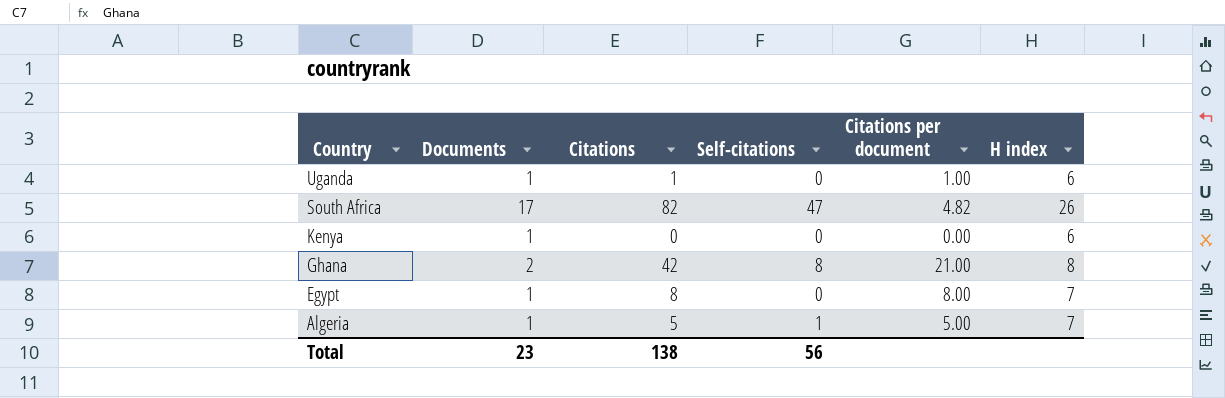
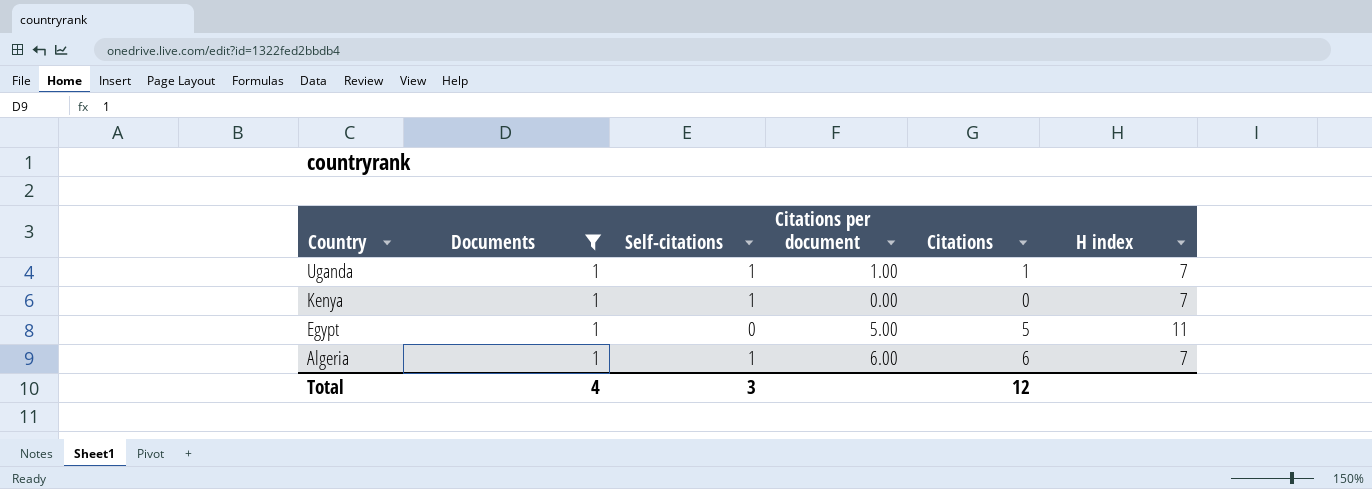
filter: none -> Documents = 1
column Citations | position: 3 -> 5
Uganda | Self-citations: 0 -> 1
Uganda | H index: 6 -> 7
Kenya | Self-citations: 0 -> 1
Kenya | H index: 6 -> 7
Egypt | Citations per document: 8.00 -> 5.00
Egypt | Citations: 8 -> 5
Egypt | H index: 7 -> 11
Algeria | Citations per document: 5.00 -> 6.00
Algeria | Citations: 5 -> 6
Total | Documents: 23 -> 4
Total | Self-citations: 56 -> 3
Total | Citations: 138 -> 12

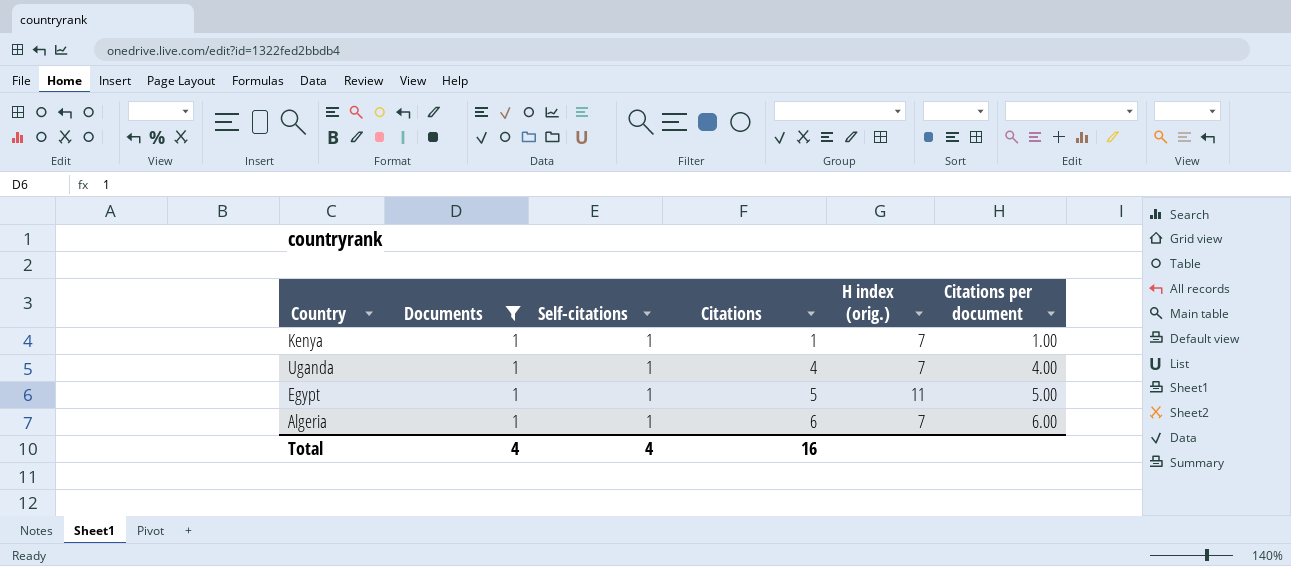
row order: Country descending -> Citations ascending
column name: H index -> H index (orig.)
column Citations per document | position: 4 -> 6
Kenya | Citations: 0 -> 1
Kenya | Citations per document: 0.00 -> 1.00
Uganda | Citations: 1 -> 4
Uganda | Citations per document: 1.00 -> 4.00
Egypt | Self-citations: 0 -> 1
Total | Self-citations: 3 -> 4
Total | Citations: 12 -> 16

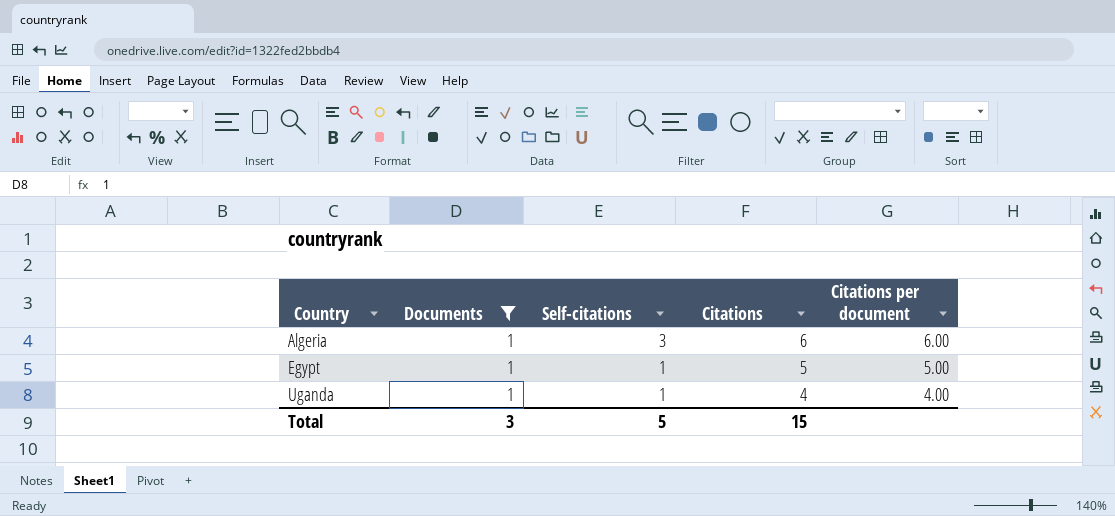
row order: Citations ascending -> Country ascending
column H index (orig.) | position: 5 -> none
row Kenya: 1 | 1 | 1 | 7 | 1.00 -> none
Algeria | Self-citations: 1 -> 3
Total | Documents: 4 -> 3
Total | Self-citations: 4 -> 5
Total | Citations: 16 -> 15

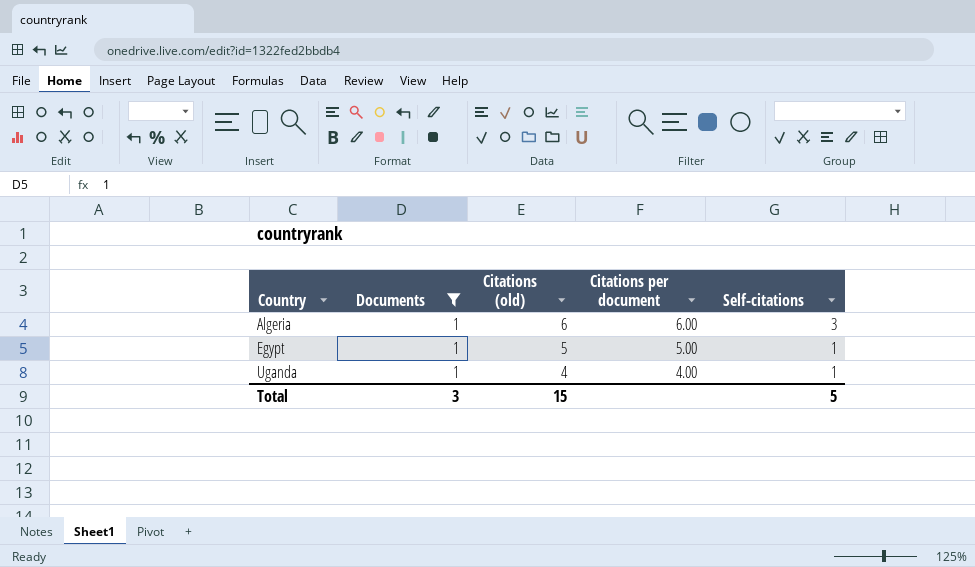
column name: Citations -> Citations (old)
column Self-citations | position: 3 -> 5

